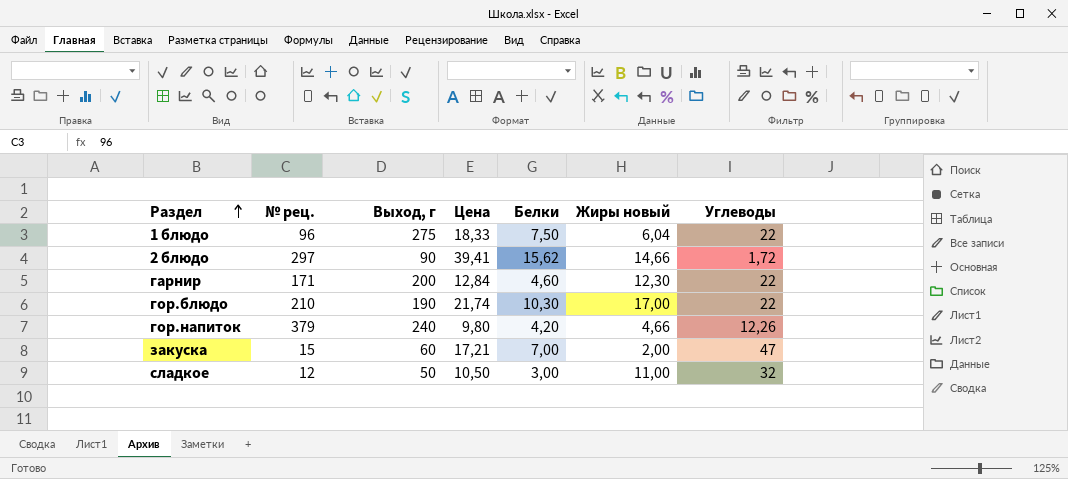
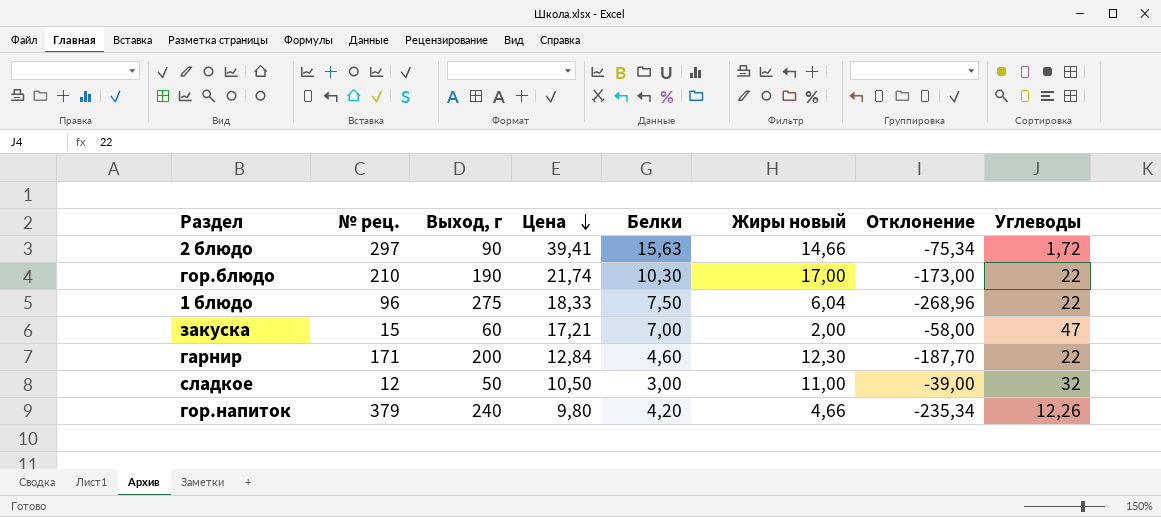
row order: Раздел ascending -> Цена descending
column Отклонение | formula: none -> [Жиры новый] - [Выход, г]
2 блюдо | Белки: 15,62 -> 15,63

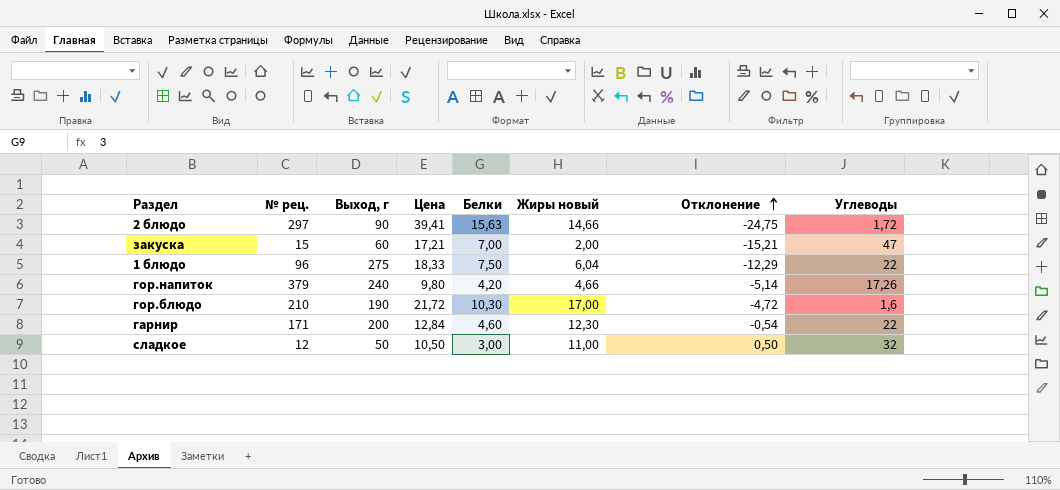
row order: Цена descending -> Отклонение ascending
column Отклонение | formula: [Жиры новый] - [Выход, г] -> [Жиры новый] - [Цена]
гор.напиток | Углеводы: 12,26 -> 17,26
гор.блюдо | Цена: 21,74 -> 21,72
гор.блюдо | Углеводы: 22 -> 1,6

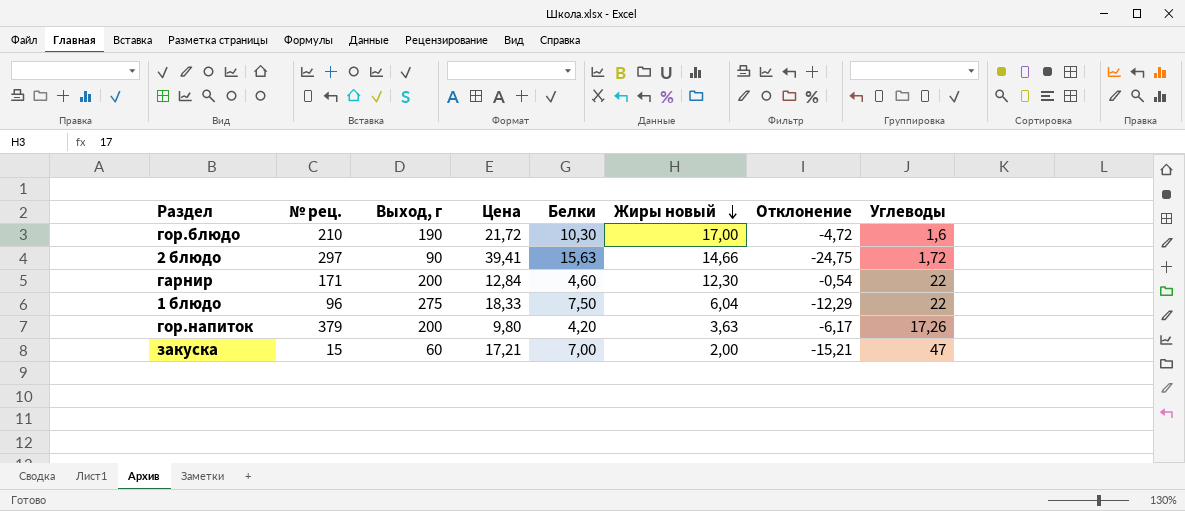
row order: Отклонение ascending -> Жиры новый descending
row сладкое: 12 | 50 | 10,50 | 3,00 | 11,00 | 0,50 | 32 -> none
гор.напиток | Выход, г: 240 -> 200
гор.напиток | Жиры новый: 4,66 -> 3,63
гор.напиток | Отклонение: -5,14 -> -6,17

